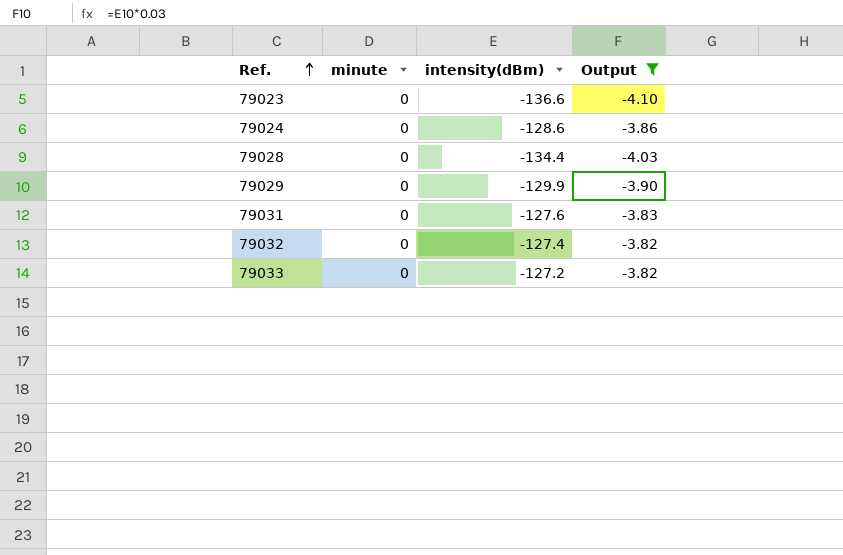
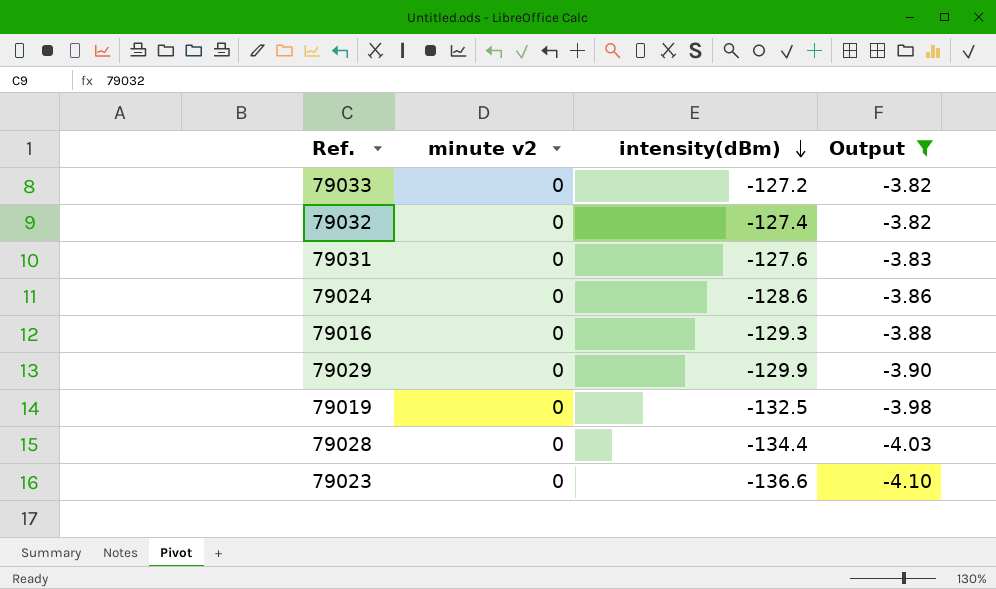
row order: Ref. ascending -> intensity(dBm) descending
column name: minute -> minute v2
row 79016: none -> 0 | -129.3 | -3.88
row 79019: none -> 0 | -132.5 | -3.98

